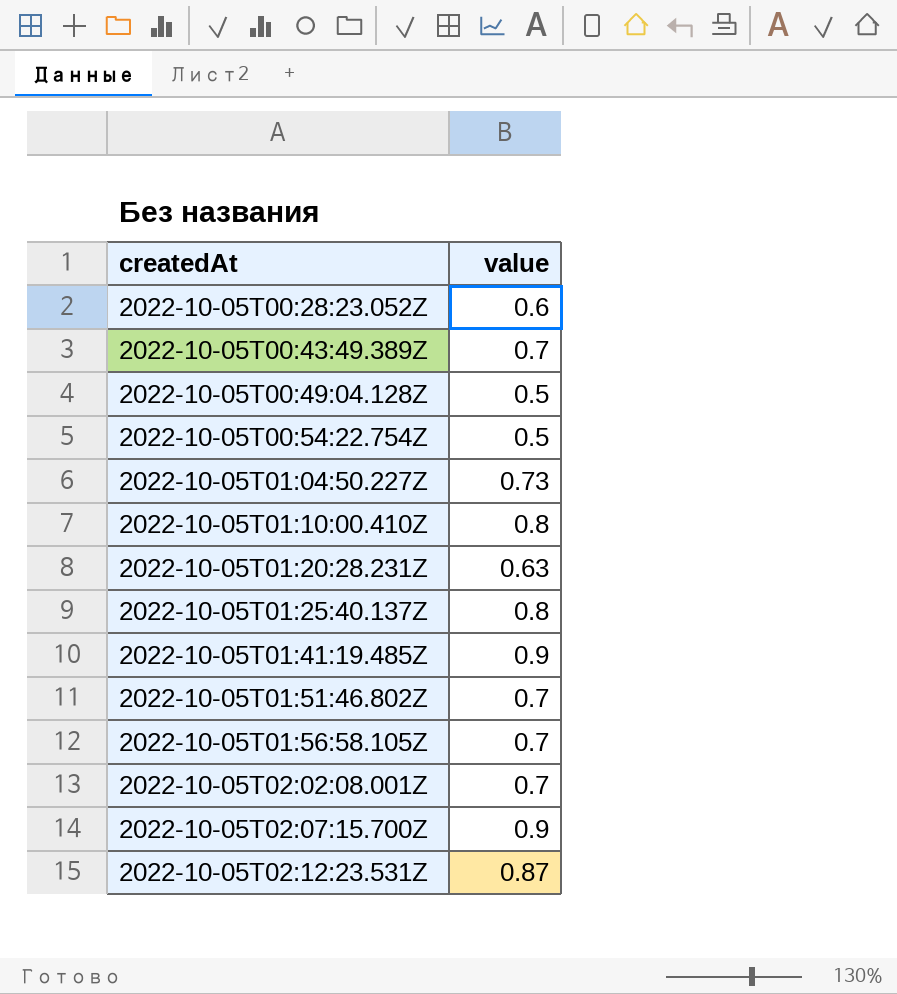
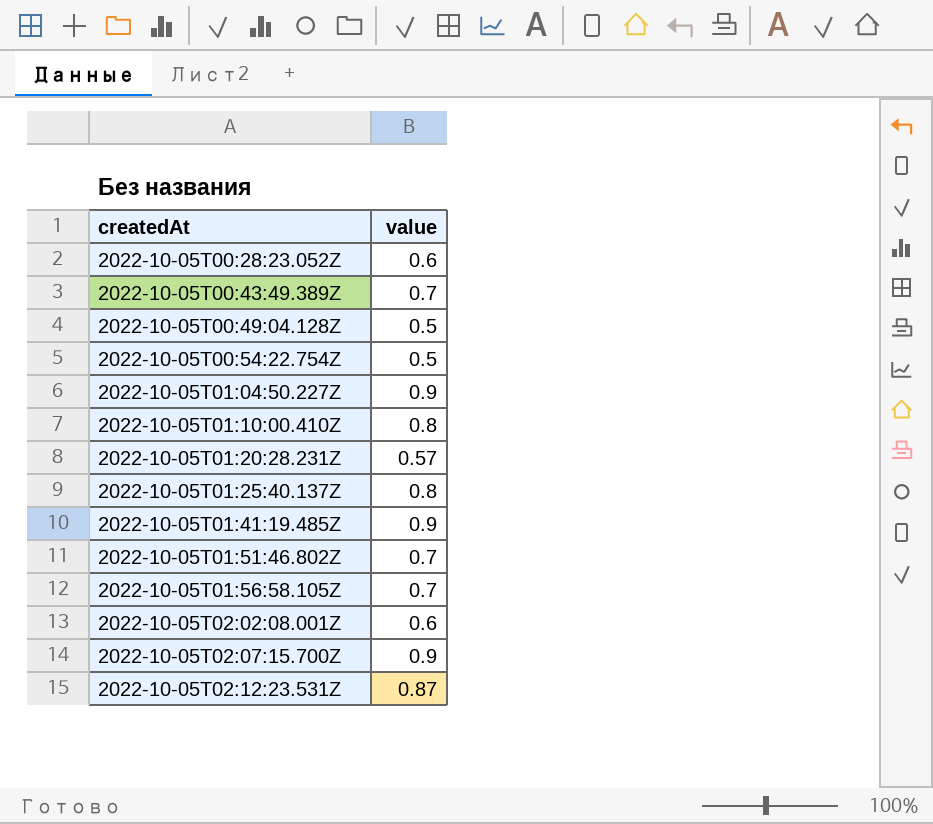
2022-10-05T01:04:50.227Z | value: 0.73 -> 0.9
2022-10-05T01:20:28.231Z | value: 0.63 -> 0.57
2022-10-05T02:02:08.001Z | value: 0.7 -> 0.6

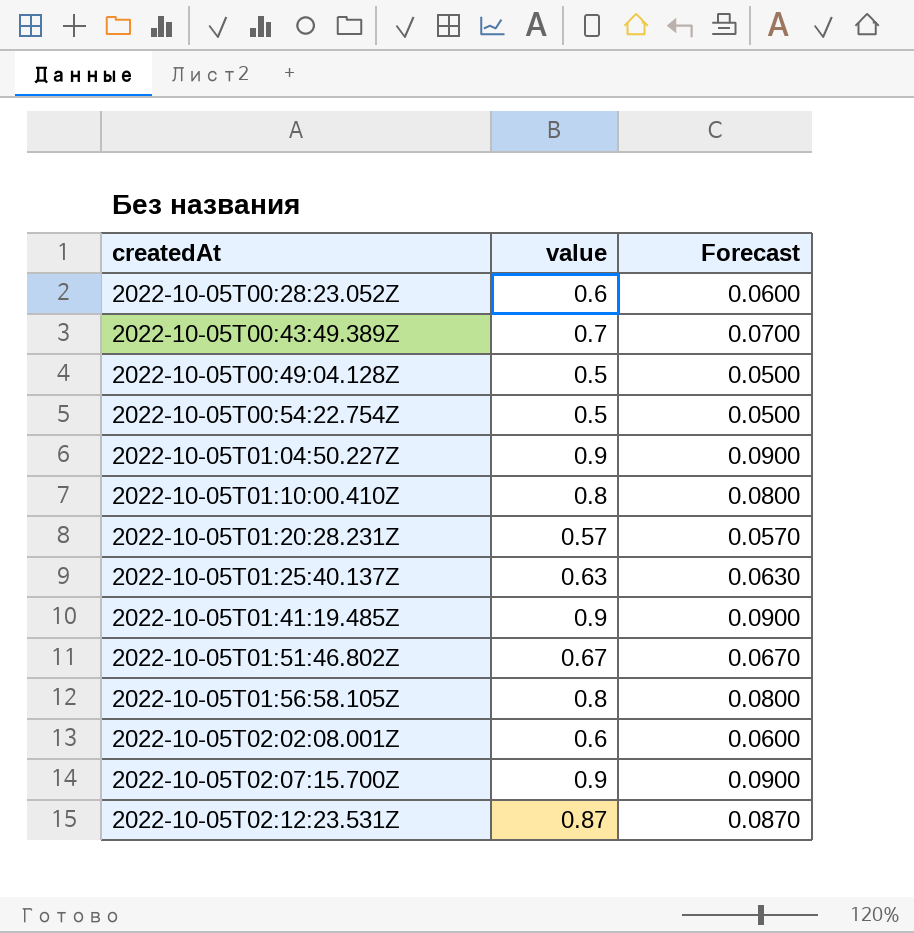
column Forecast | formula: none -> [value] * 0.1
2022-10-05T01:25:40.137Z | value: 0.8 -> 0.63
2022-10-05T01:51:46.802Z | value: 0.7 -> 0.67
2022-10-05T01:56:58.105Z | value: 0.7 -> 0.8

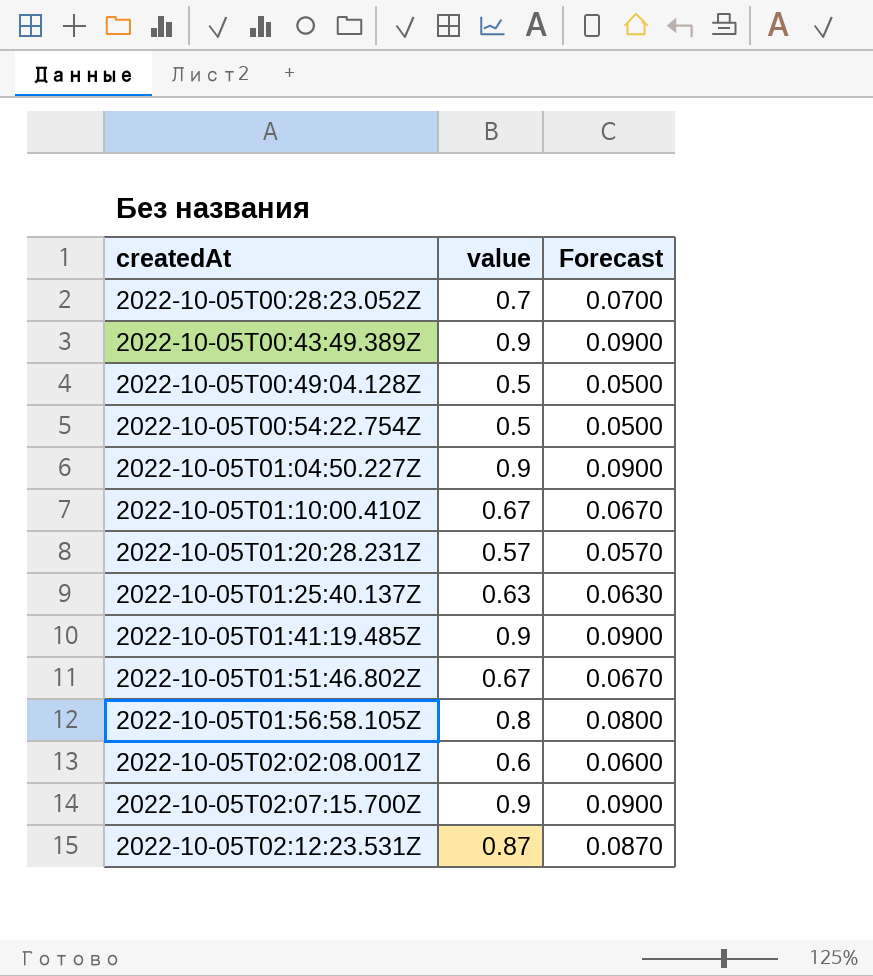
2022-10-05T00:28:23.052Z | value: 0.6 -> 0.7
2022-10-05T00:28:23.052Z | Forecast: 0.0600 -> 0.0700
2022-10-05T00:43:49.389Z | value: 0.7 -> 0.9
2022-10-05T00:43:49.389Z | Forecast: 0.0700 -> 0.0900
2022-10-05T01:10:00.410Z | value: 0.8 -> 0.67
2022-10-05T01:10:00.410Z | Forecast: 0.0800 -> 0.0670

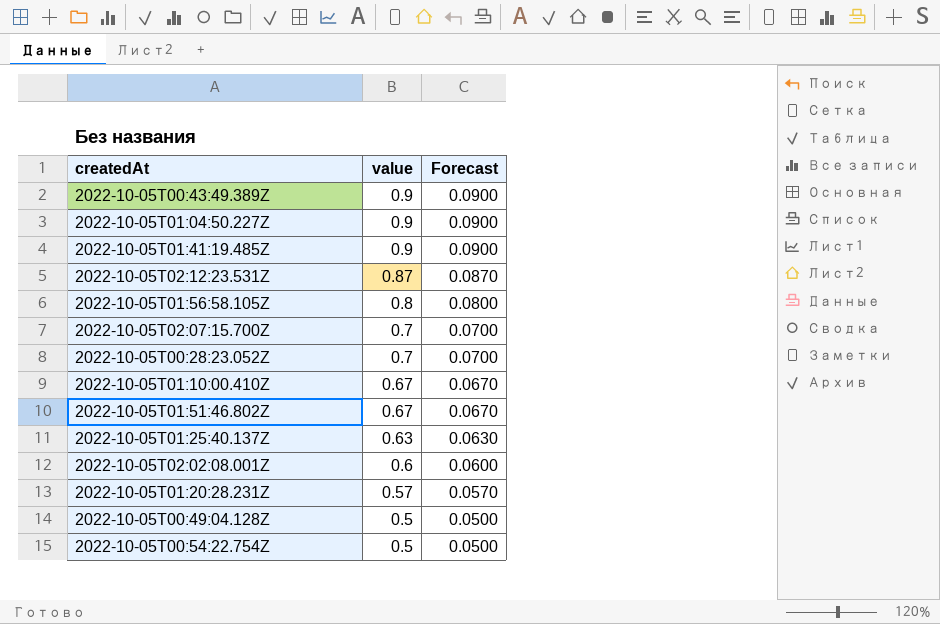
row order: createdAt ascending -> value descending
2022-10-05T02:07:15.700Z | value: 0.9 -> 0.7
2022-10-05T02:07:15.700Z | Forecast: 0.0900 -> 0.0700

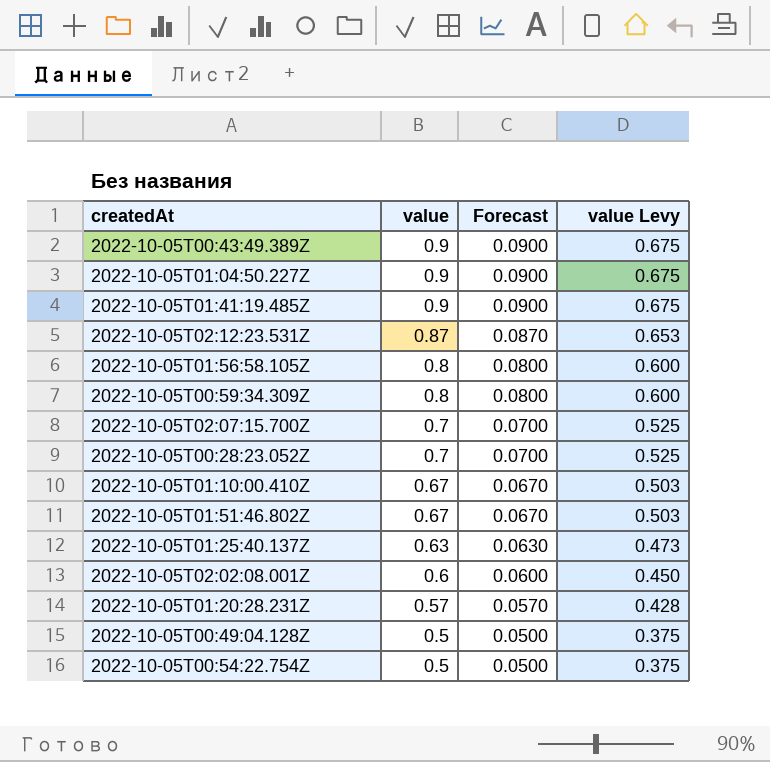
column value Levy | formula: none -> [value] * 0.75
row 2022-10-05T00:59:34.309Z: none -> 0.8 | 0.0800 | 0.600

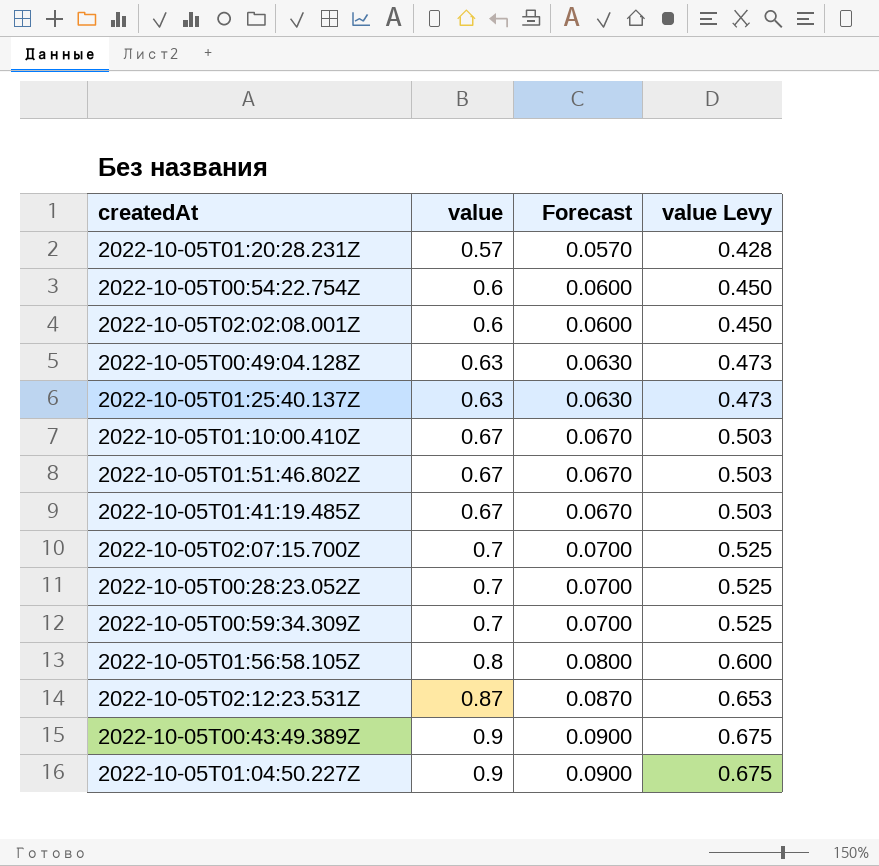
row order: value descending -> value ascending
2022-10-05T00:54:22.754Z | value: 0.5 -> 0.6
2022-10-05T00:54:22.754Z | Forecast: 0.0500 -> 0.0600
2022-10-05T00:54:22.754Z | value Levy: 0.375 -> 0.450
2022-10-05T00:49:04.128Z | value: 0.5 -> 0.63
2022-10-05T00:49:04.128Z | Forecast: 0.0500 -> 0.0630
2022-10-05T00:49:04.128Z | value Levy: 0.375 -> 0.473
2022-10-05T01:41:19.485Z | value: 0.9 -> 0.67
2022-10-05T01:41:19.485Z | Forecast: 0.0900 -> 0.0670
2022-10-05T01:41:19.485Z | value Levy: 0.675 -> 0.503
2022-10-05T00:59:34.309Z | value: 0.8 -> 0.7
2022-10-05T00:59:34.309Z | Forecast: 0.0800 -> 0.0700
2022-10-05T00:59:34.309Z | value Levy: 0.600 -> 0.525

